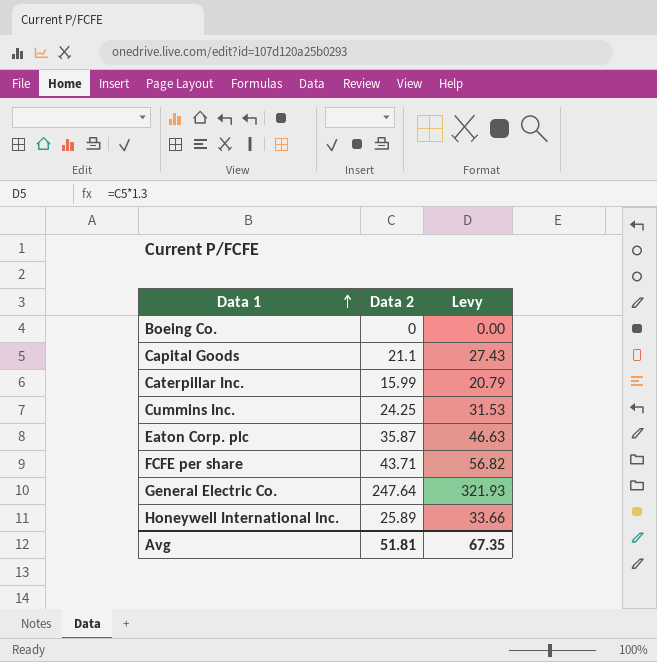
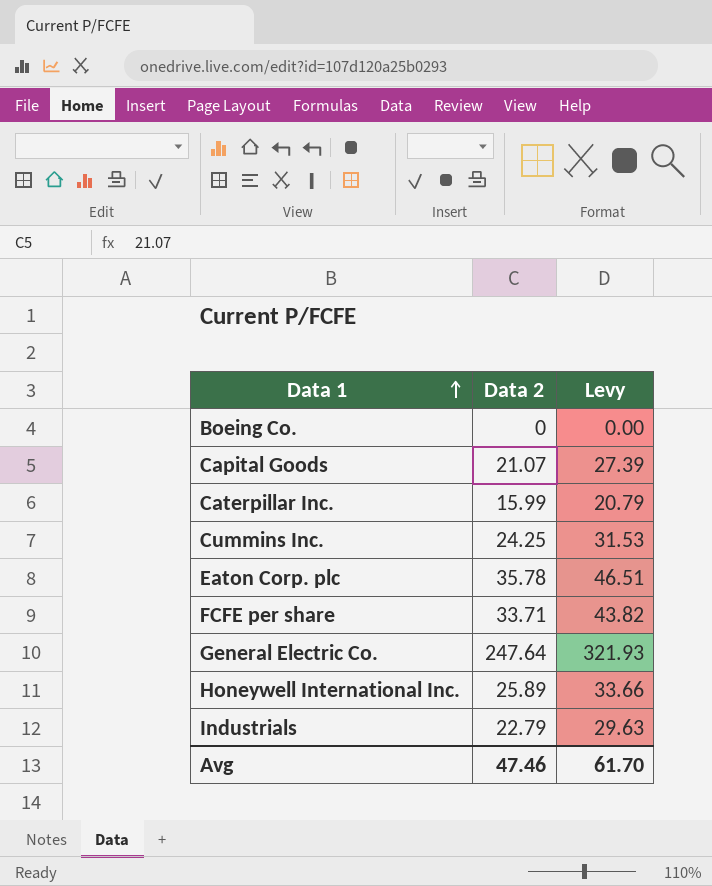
Capital Goods | Data 2: 21.1 -> 21.07
Capital Goods | Levy: 27.43 -> 27.39
Eaton Corp. plc | Data 2: 35.87 -> 35.78
Eaton Corp. plc | Levy: 46.63 -> 46.51
FCFE per share | Data 2: 43.71 -> 33.71
FCFE per share | Levy: 56.82 -> 43.82
row Industrials: none -> 22.79 | 29.63
Avg | Data 2: 51.81 -> 47.46
Avg | Levy: 67.35 -> 61.70

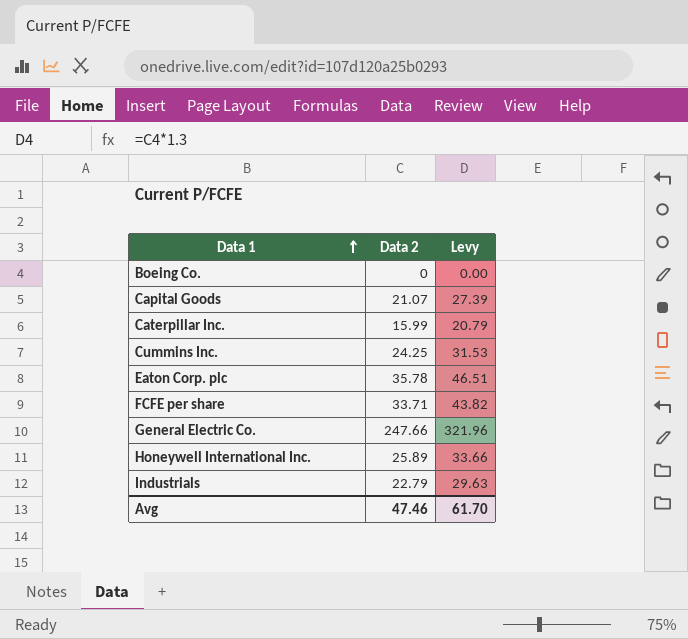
General Electric Co. | Data 2: 247.64 -> 247.66
General Electric Co. | Levy: 321.93 -> 321.96

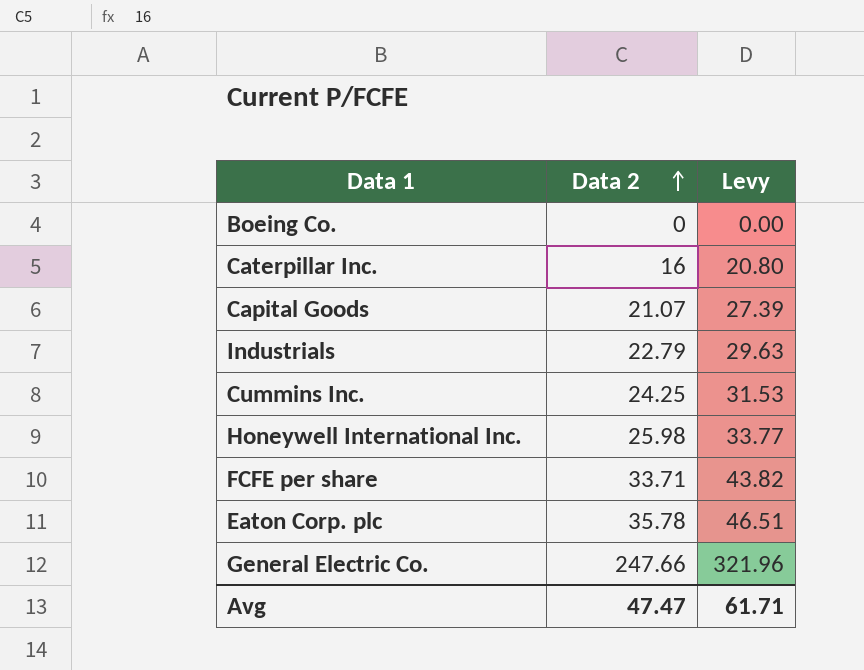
row order: Data 1 ascending -> Data 2 ascending
Caterpillar Inc. | Data 2: 15.99 -> 16
Caterpillar Inc. | Levy: 20.79 -> 20.80
Honeywell International Inc. | Data 2: 25.89 -> 25.98
Honeywell International Inc. | Levy: 33.66 -> 33.77
Avg | Data 2: 47.46 -> 47.47
Avg | Levy: 61.70 -> 61.71

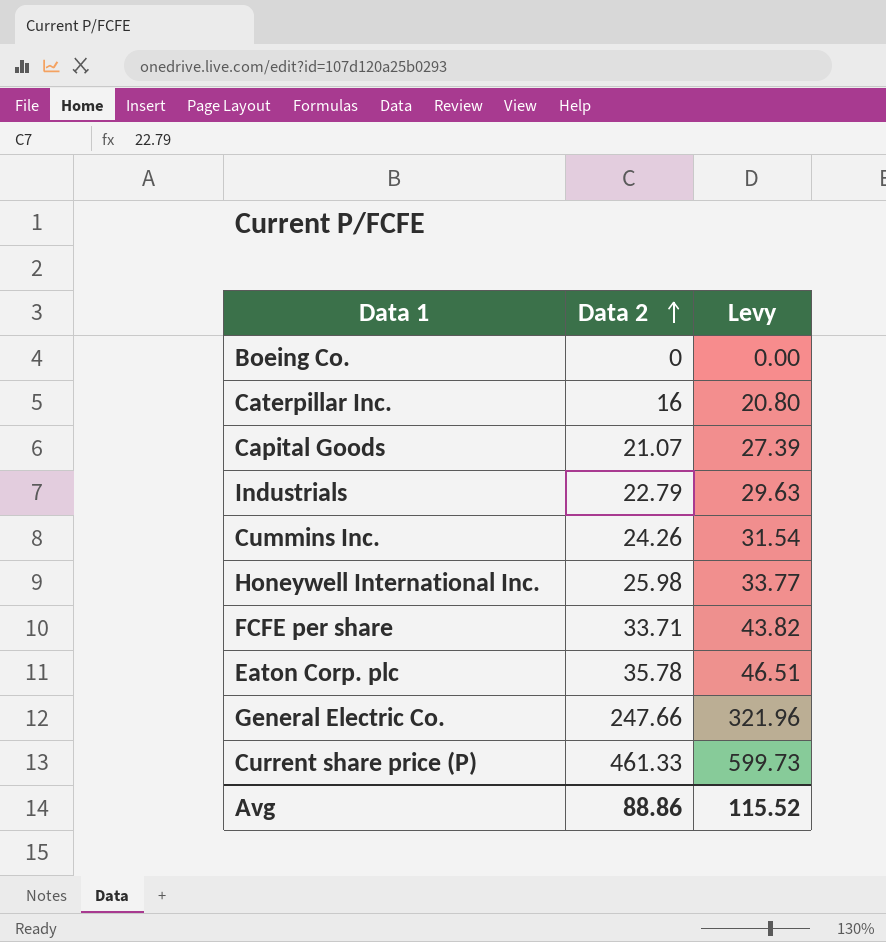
Cummins Inc. | Data 2: 24.25 -> 24.26
Cummins Inc. | Levy: 31.53 -> 31.54
row Current share price (P): none -> 461.33 | 599.73
Avg | Data 2: 47.47 -> 88.86
Avg | Levy: 61.71 -> 115.52

